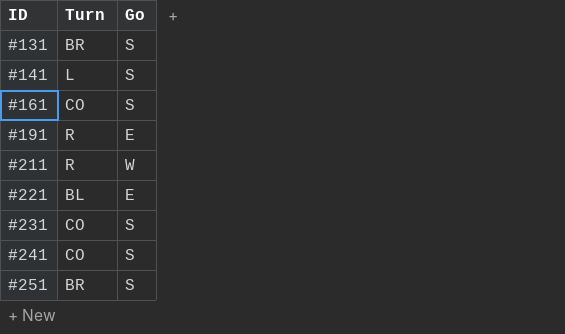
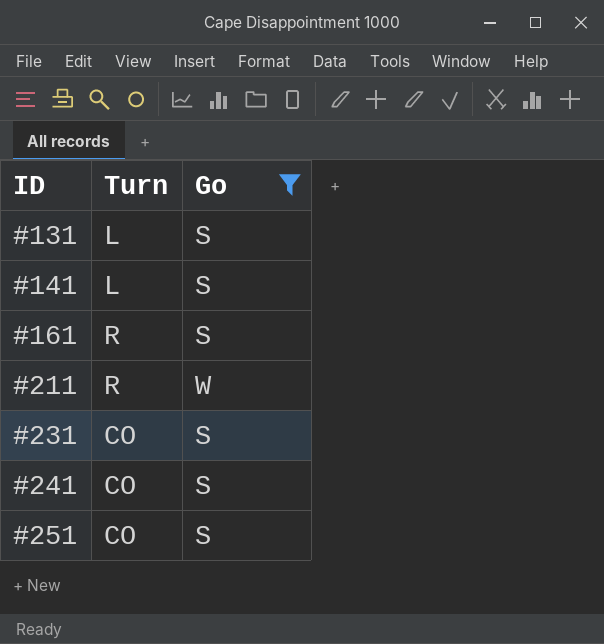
filter: none -> Go != E
#131 | Turn: BR -> L
#161 | Turn: CO -> R
#251 | Turn: BR -> CO

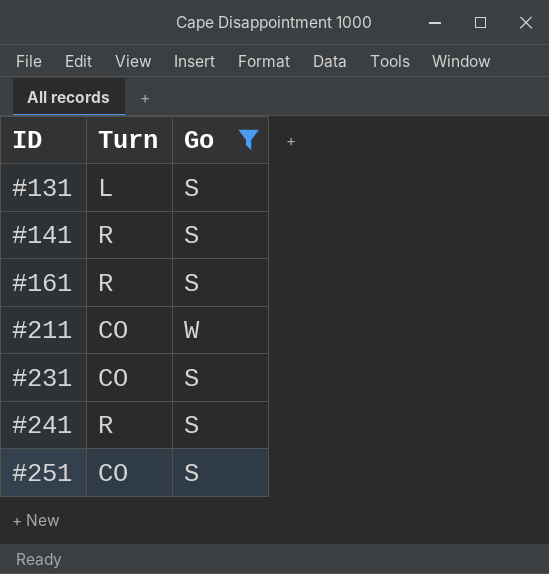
#141 | Turn: L -> R
#211 | Turn: R -> CO
#241 | Turn: CO -> R

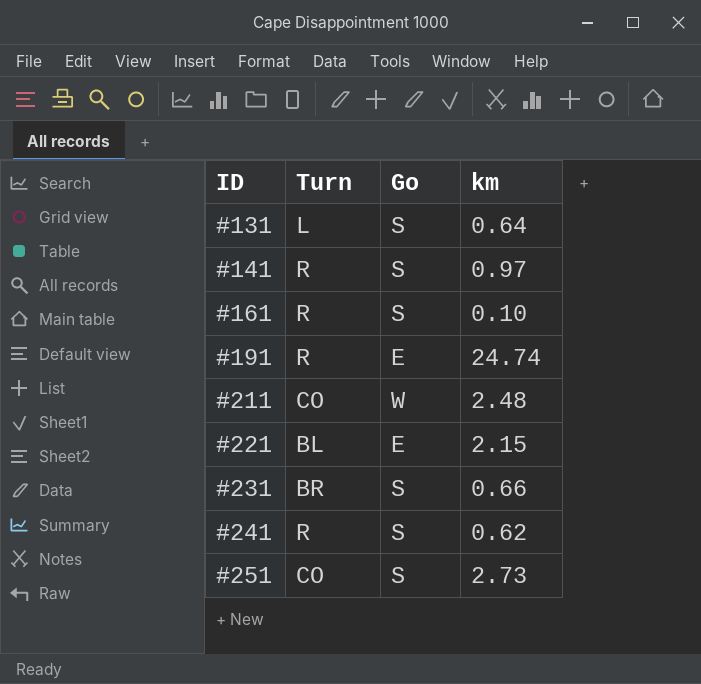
filter: Go != E -> none
column km | position: none -> 4
#231 | Turn: CO -> BR

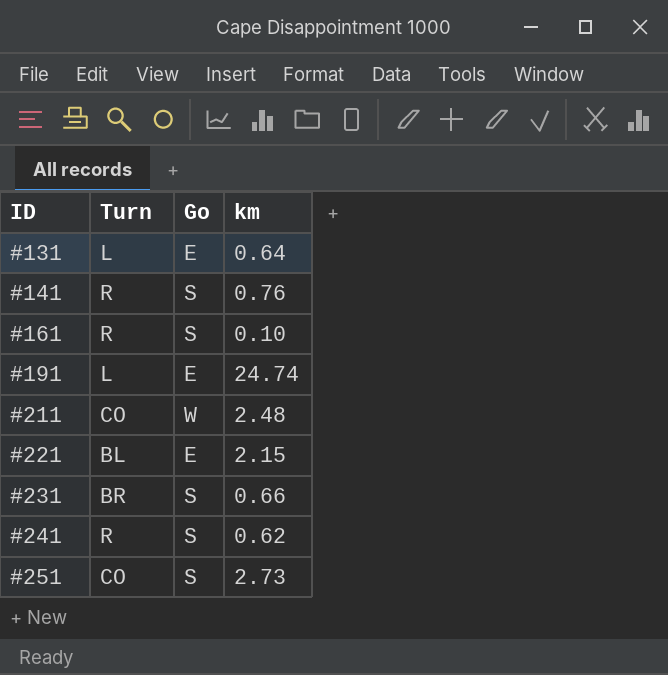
#131 | Go: S -> E
#141 | km: 0.97 -> 0.76
#191 | Turn: R -> L

